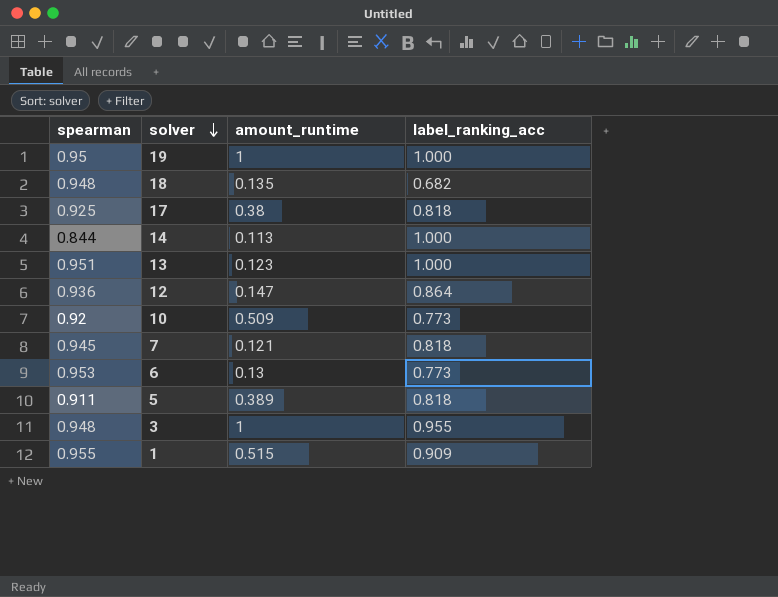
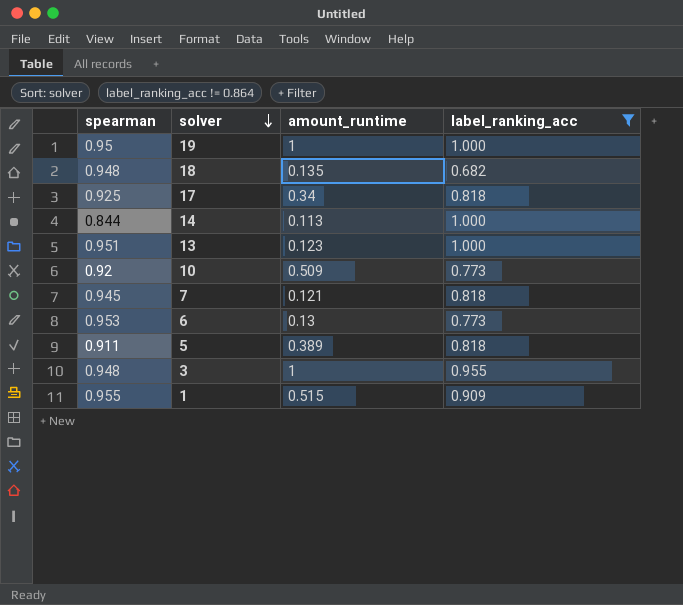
filter: none -> label_ranking_acc != 0.864
17 | amount_runtime: 0.38 -> 0.34

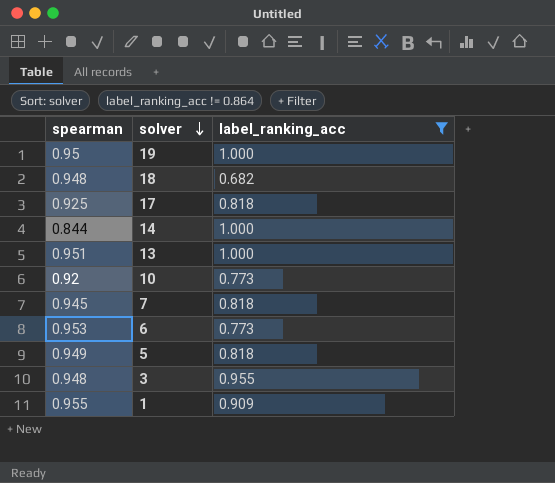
column amount_runtime | position: 3 -> none
5 | spearman: 0.911 -> 0.949

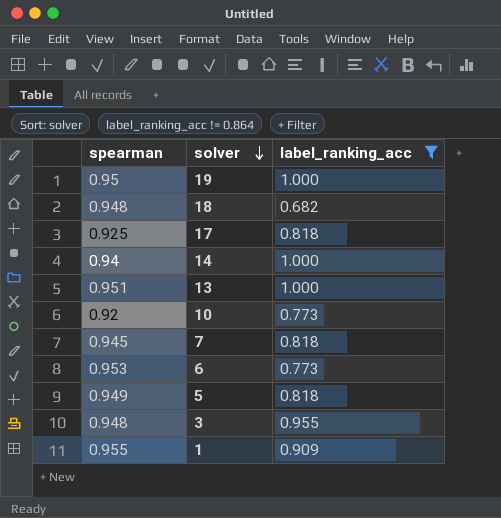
14 | spearman: 0.844 -> 0.94

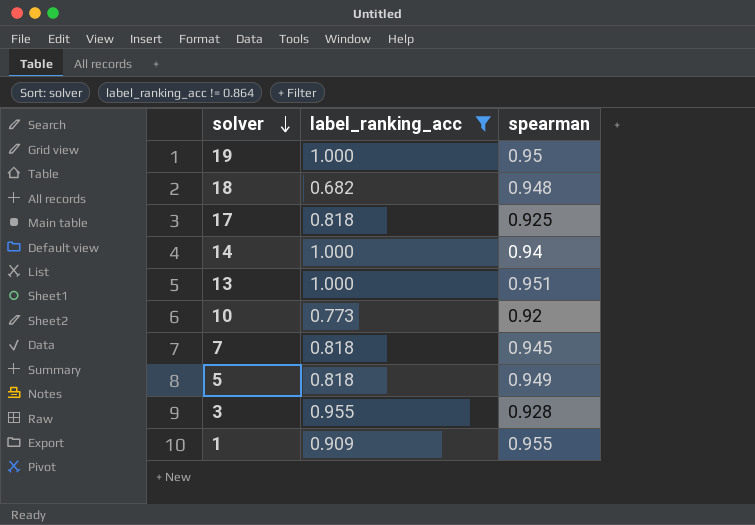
column spearman | position: 1 -> 3
row 6: 0.953 | 0.773 -> none
3 | spearman: 0.948 -> 0.928

